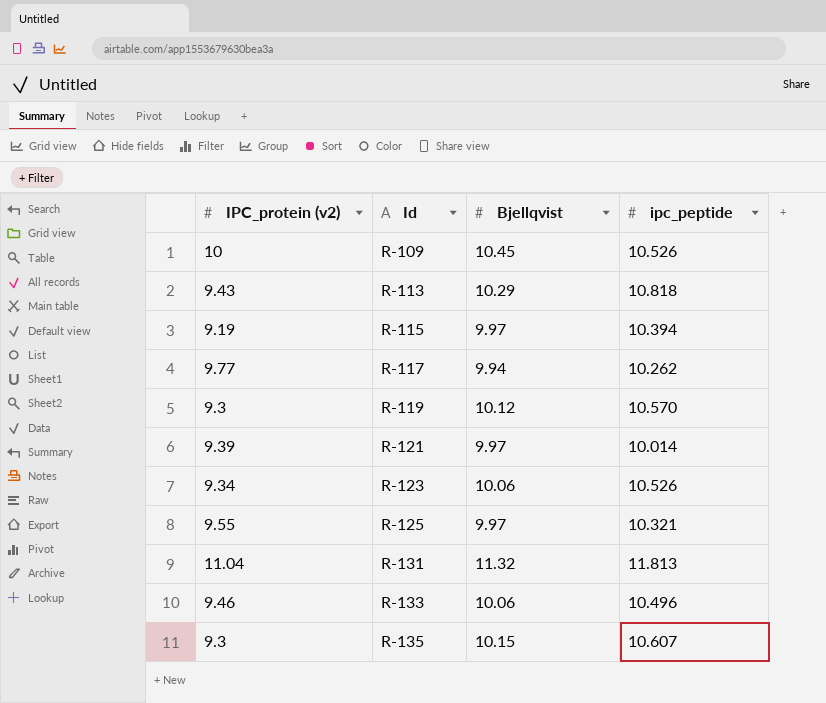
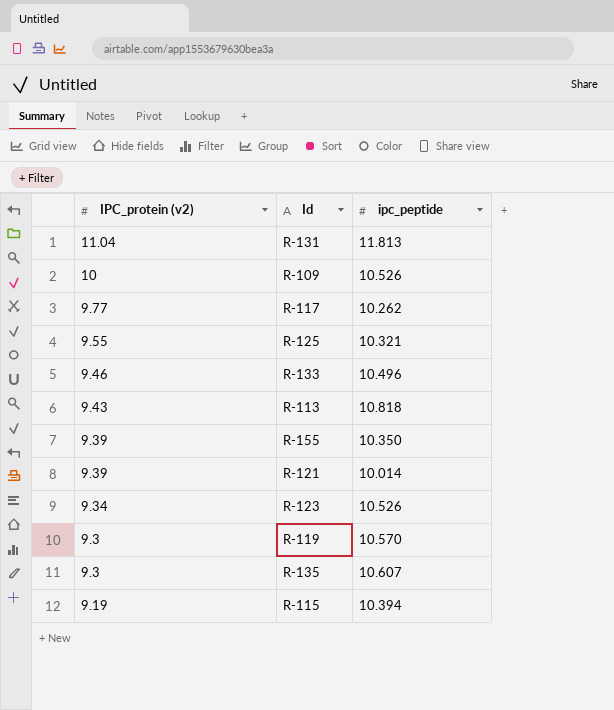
row order: Id ascending -> IPC_protein (v2) descending
column Bjellqvist | position: 3 -> none
row R-155: none -> 9.39 | 10.350

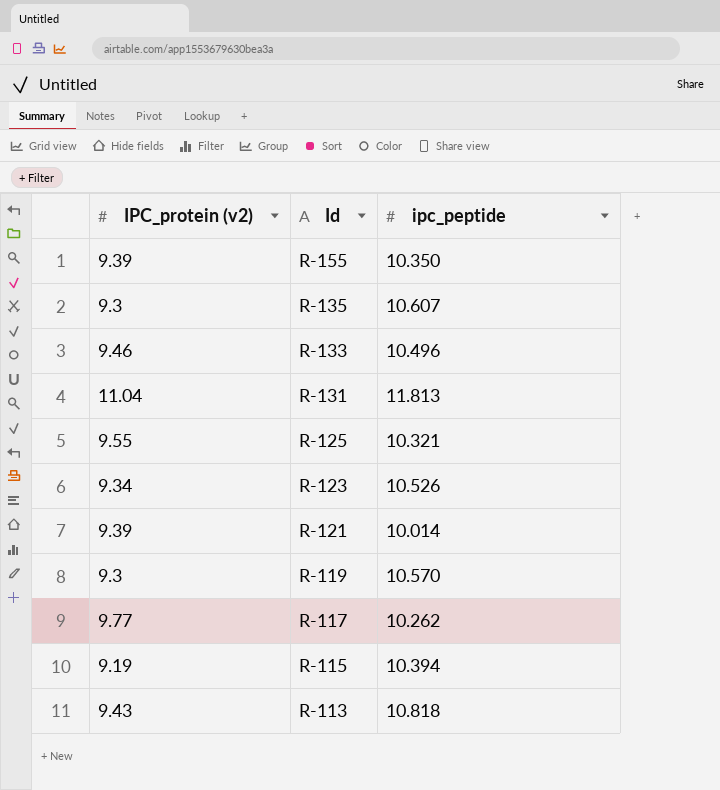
row order: IPC_protein (v2) descending -> Id descending
row R-109: 10 | 10.526 -> none

